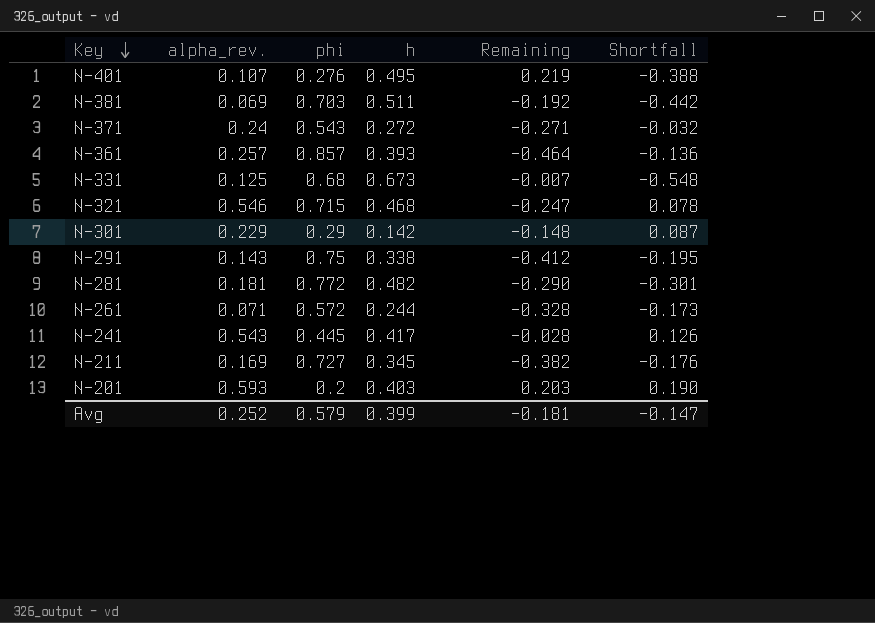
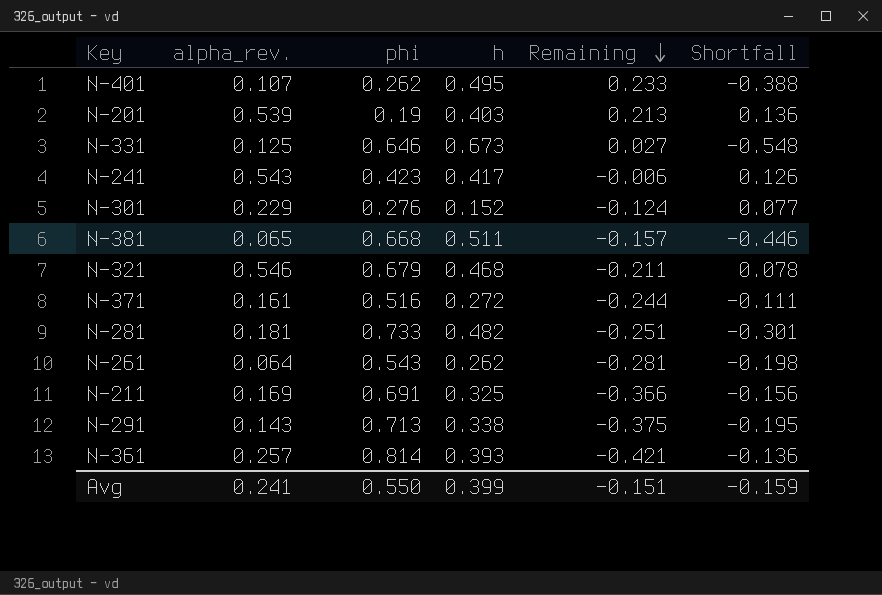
row order: Key descending -> Remaining descending
N-401 | phi: 0.276 -> 0.262
N-401 | Remaining: 0.219 -> 0.233
N-201 | alpha_rev.: 0.593 -> 0.539
N-201 | phi: 0.2 -> 0.19
N-201 | Remaining: 0.203 -> 0.213
N-201 | Shortfall: 0.190 -> 0.136
N-331 | phi: 0.68 -> 0.646
N-331 | Remaining: -0.007 -> 0.027
N-241 | phi: 0.445 -> 0.423
N-241 | Remaining: -0.028 -> -0.006
N-301 | phi: 0.29 -> 0.276
N-301 | h: 0.142 -> 0.152
N-301 | Remaining: -0.148 -> -0.124
N-301 | Shortfall: 0.087 -> 0.077
N-381 | alpha_rev.: 0.069 -> 0.065
N-381 | phi: 0.703 -> 0.668
N-381 | Remaining: -0.192 -> -0.157
N-381 | Shortfall: -0.442 -> -0.446
N-321 | phi: 0.715 -> 0.679
N-321 | Remaining: -0.247 -> -0.211
N-371 | alpha_rev.: 0.24 -> 0.161
N-371 | phi: 0.543 -> 0.516
N-371 | Remaining: -0.271 -> -0.244
N-371 | Shortfall: -0.032 -> -0.111
N-281 | phi: 0.772 -> 0.733
N-281 | Remaining: -0.290 -> -0.251
N-261 | alpha_rev.: 0.071 -> 0.064
N-261 | phi: 0.572 -> 0.543
N-261 | h: 0.244 -> 0.262
N-261 | Remaining: -0.328 -> -0.281
N-261 | Shortfall: -0.173 -> -0.198
N-211 | phi: 0.727 -> 0.691
N-211 | h: 0.345 -> 0.325
N-211 | Remaining: -0.382 -> -0.366
N-211 | Shortfall: -0.176 -> -0.156
N-291 | phi: 0.75 -> 0.713
N-291 | Remaining: -0.412 -> -0.375
N-361 | phi: 0.857 -> 0.814
N-361 | Remaining: -0.464 -> -0.421
Avg | alpha_rev.: 0.252 -> 0.241
Avg | phi: 0.579 -> 0.550
Avg | Remaining: -0.181 -> -0.151
Avg | Shortfall: -0.147 -> -0.159

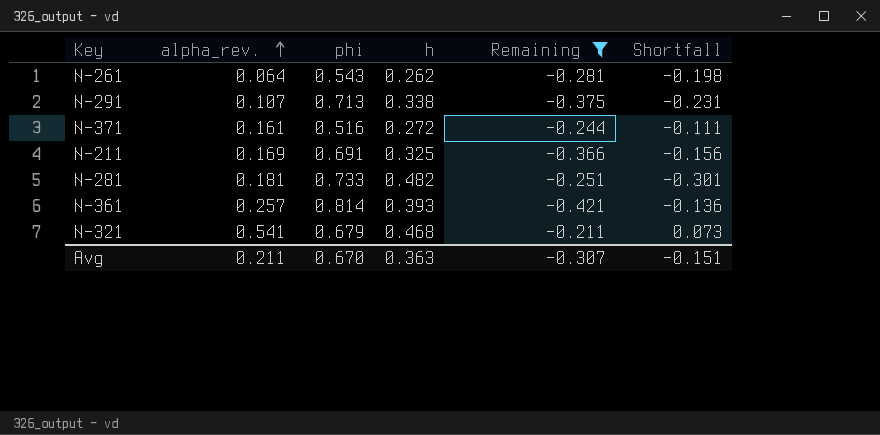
filter: none -> Remaining <= -0.211
row order: Remaining descending -> alpha_rev. ascending
N-291 | alpha_rev.: 0.143 -> 0.107
N-291 | Shortfall: -0.195 -> -0.231
N-321 | alpha_rev.: 0.546 -> 0.541
N-321 | Shortfall: 0.078 -> 0.073
Avg | alpha_rev.: 0.241 -> 0.211
Avg | phi: 0.550 -> 0.670
Avg | h: 0.399 -> 0.363
Avg | Remaining: -0.151 -> -0.307
Avg | Shortfall: -0.159 -> -0.151

